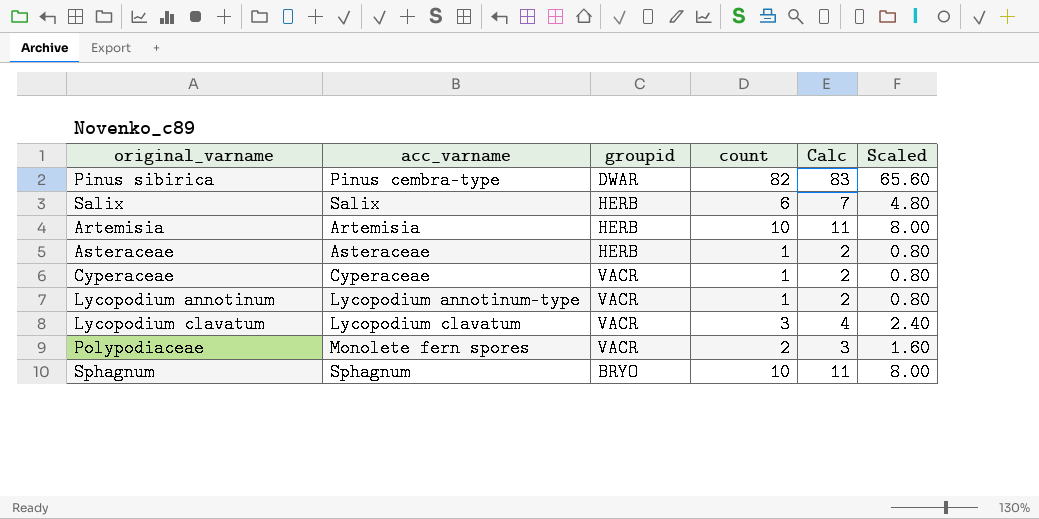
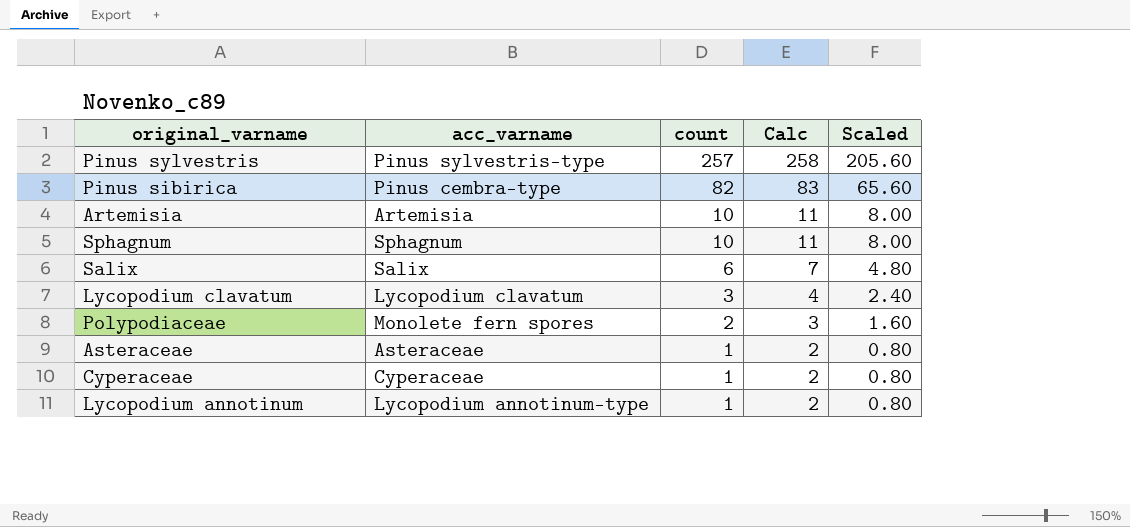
row order: none -> count descending
column groupid | position: 3 -> none
row Pinus sylvestris: none -> Pinus sylvestris-type | 257 | 258 | 205.60

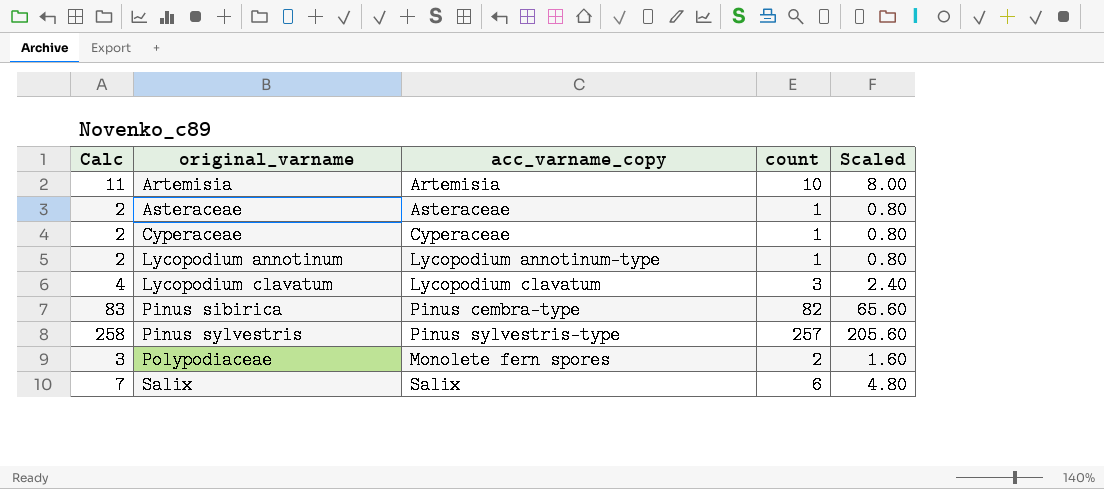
row order: count descending -> original_varname ascending
column Calc | position: 4 -> 1
column name: acc_varname -> acc_varname_copy
row Sphagnum: Sphagnum | 10 | 11 | 8.00 -> none

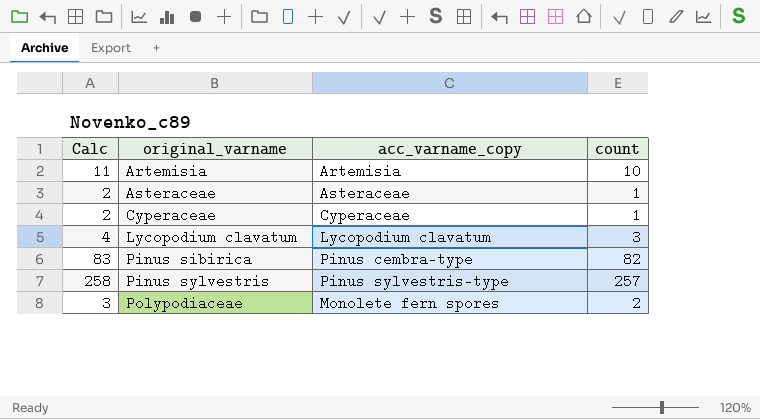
column Scaled | formula: [count] * 0.8 -> none
row Lycopodium annotinum: 2 | Lycopodium annotinum-type | 1 | 0.80 -> none
row Salix: 7 | Salix | 6 | 4.80 -> none

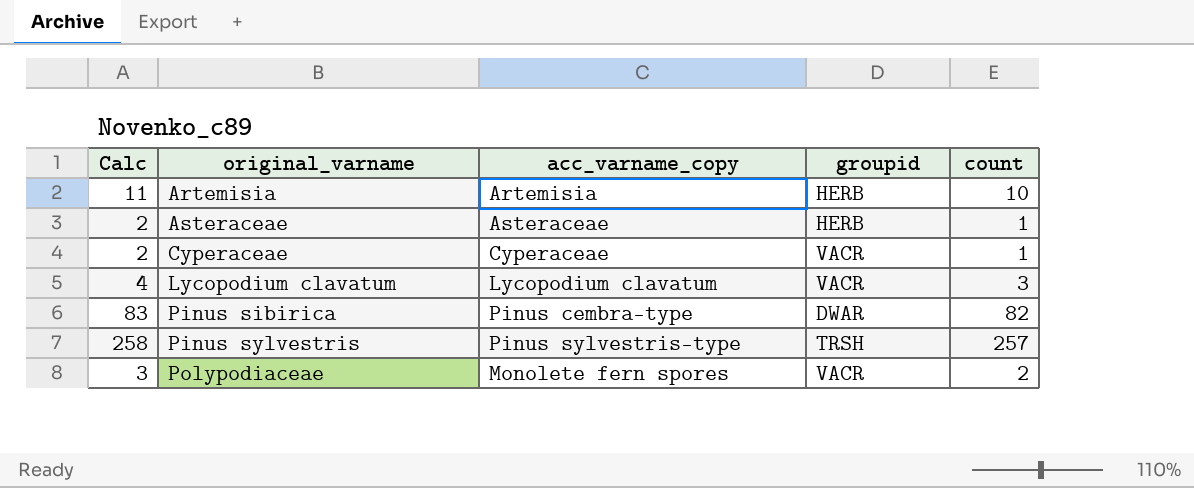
column groupid | position: none -> 4

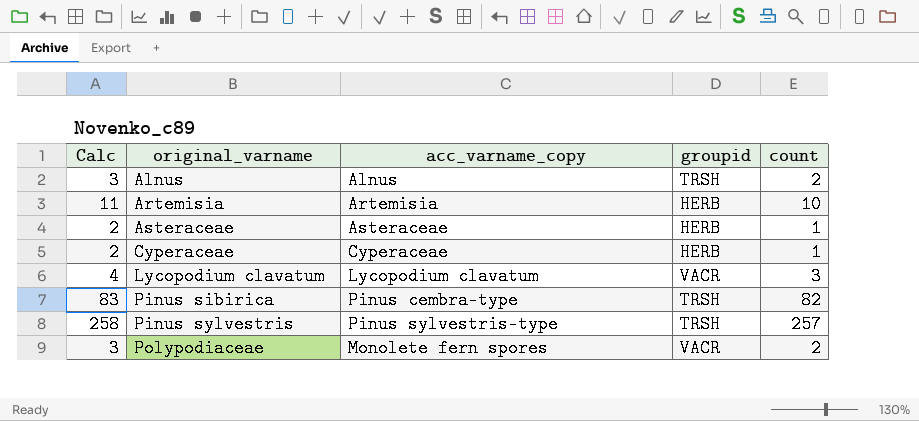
row Alnus: none -> 3 | Alnus | TRSH | 2
Cyperaceae | groupid: VACR -> HERB
Pinus sibirica | groupid: DWAR -> TRSH

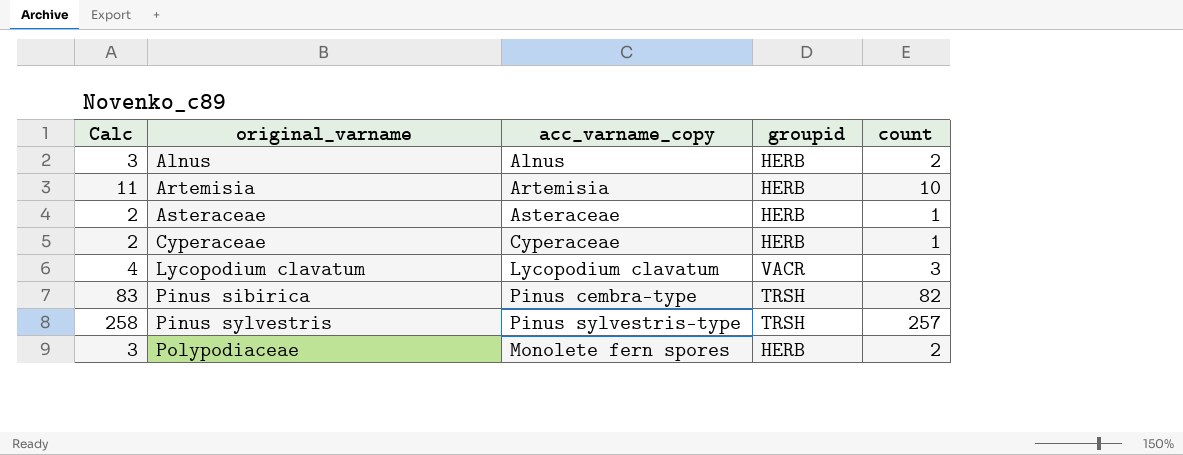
Alnus | groupid: TRSH -> HERB
Polypodiaceae | groupid: VACR -> HERB

